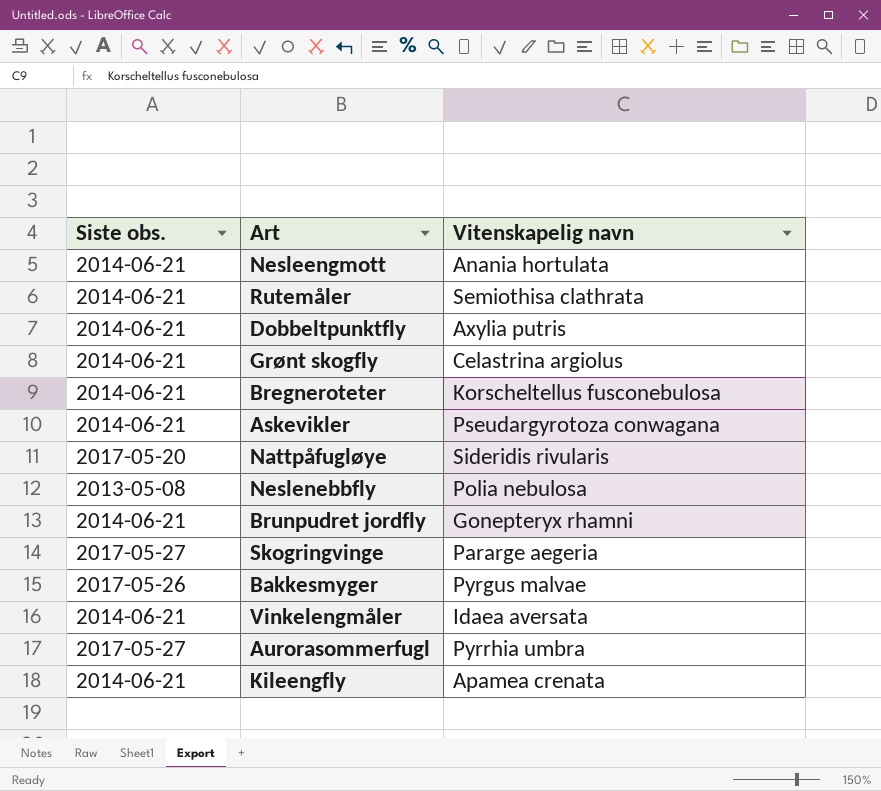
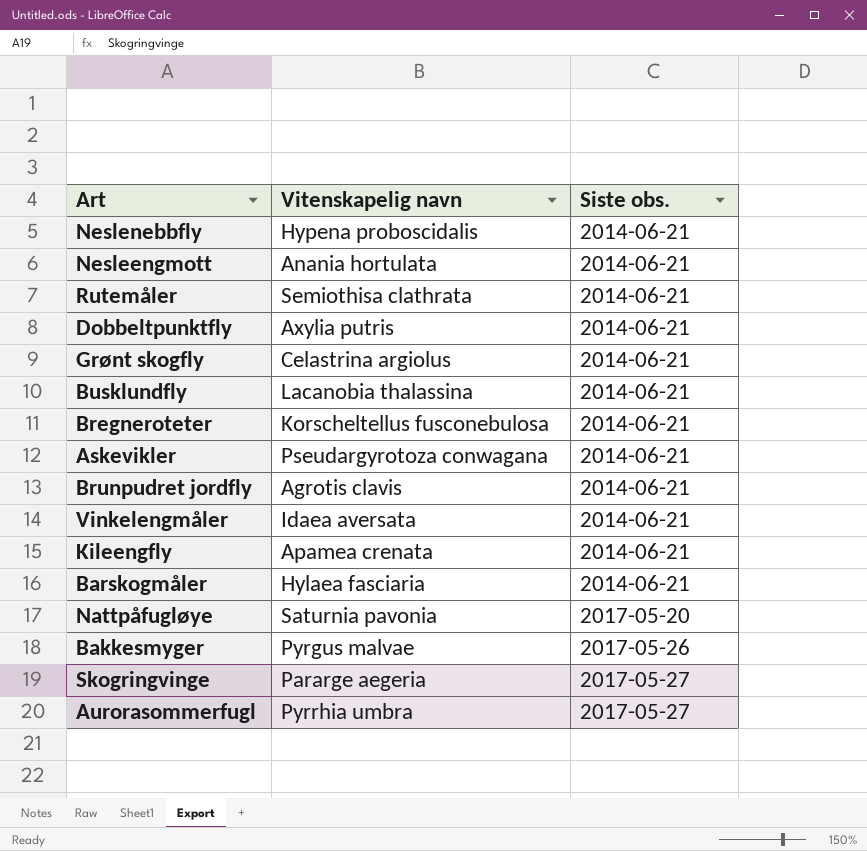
row order: none -> Siste obs. ascending
column Siste obs. | position: 1 -> 3
Neslenebbfly | Vitenskapelig navn: Polia nebulosa -> Hypena proboscidalis
Neslenebbfly | Siste obs.: 2013-05-08 -> 2014-06-21
row Busklundfly: none -> Lacanobia thalassina | 2014-06-21
Brunpudret jordfly | Vitenskapelig navn: Gonepteryx rhamni -> Agrotis clavis
row Barskogmåler: none -> Hylaea fasciaria | 2014-06-21
Nattpåfugløye | Vitenskapelig navn: Sideridis rivularis -> Saturnia pavonia

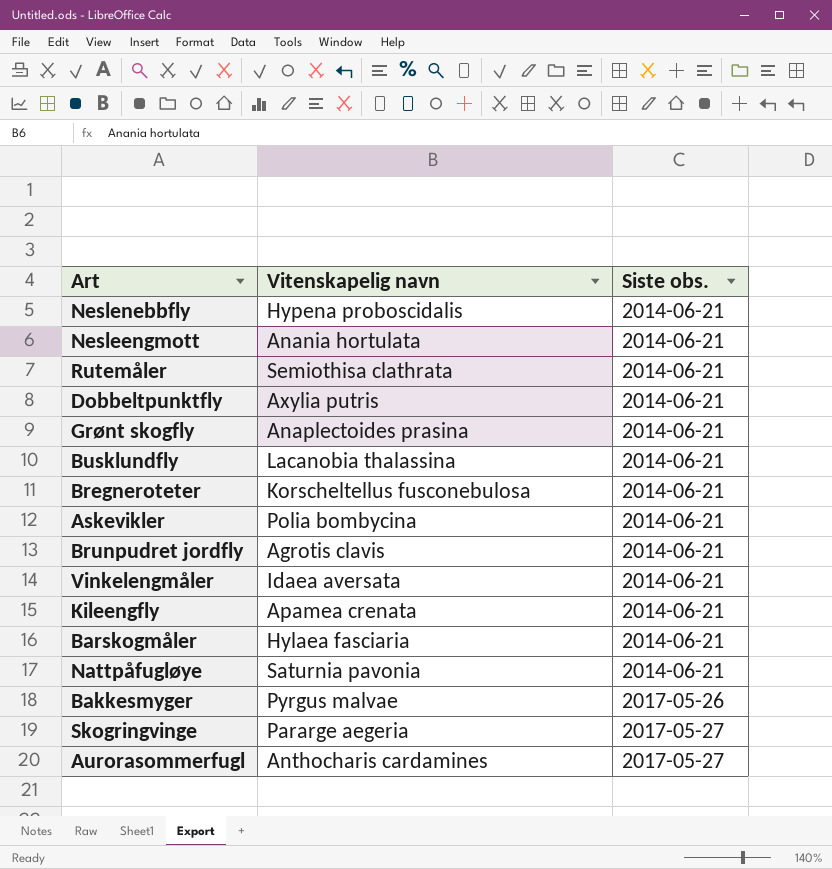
Grønt skogfly | Vitenskapelig navn: Celastrina argiolus -> Anaplectoides prasina
Askevikler | Vitenskapelig navn: Pseudargyrotoza conwagana -> Polia bombycina
Nattpåfugløye | Siste obs.: 2017-05-20 -> 2014-06-21
Aurorasommerfugl | Vitenskapelig navn: Pyrrhia umbra -> Anthocharis cardamines

